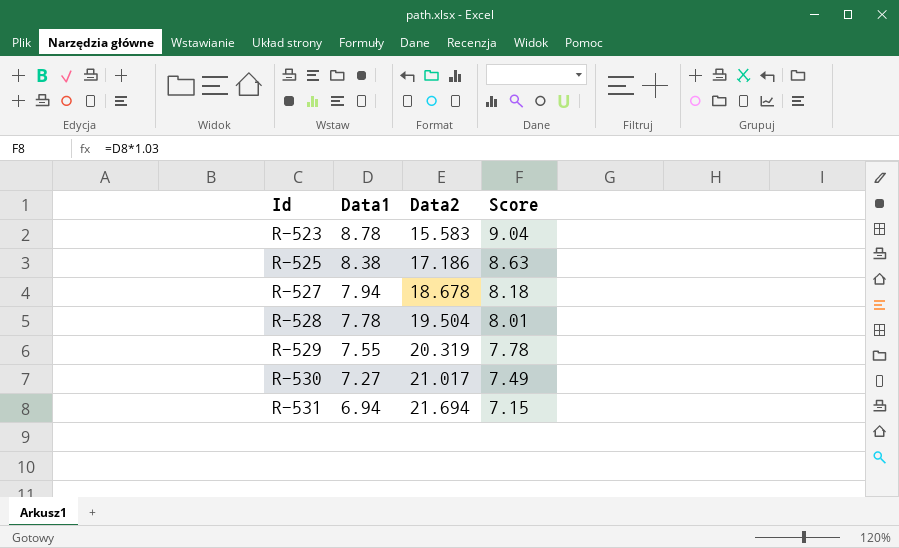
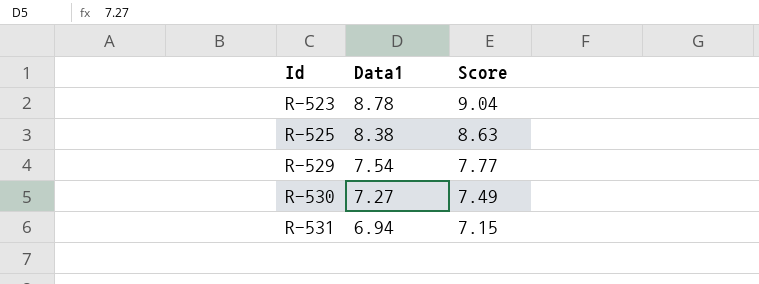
column Data2 | position: 3 -> none
row R-527: 7.94 | 18.678 | 8.18 -> none
row R-528: 7.78 | 19.504 | 8.01 -> none
R-529 | Data1: 7.55 -> 7.54
R-529 | Score: 7.78 -> 7.77

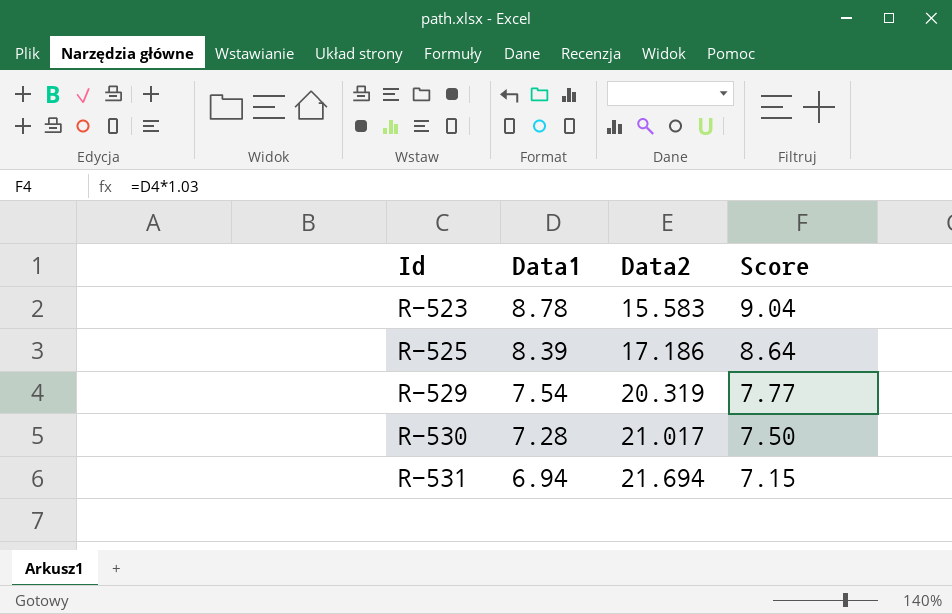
column Data2 | position: none -> 3
R-525 | Data1: 8.38 -> 8.39
R-525 | Score: 8.63 -> 8.64
R-530 | Data1: 7.27 -> 7.28
R-530 | Score: 7.49 -> 7.50

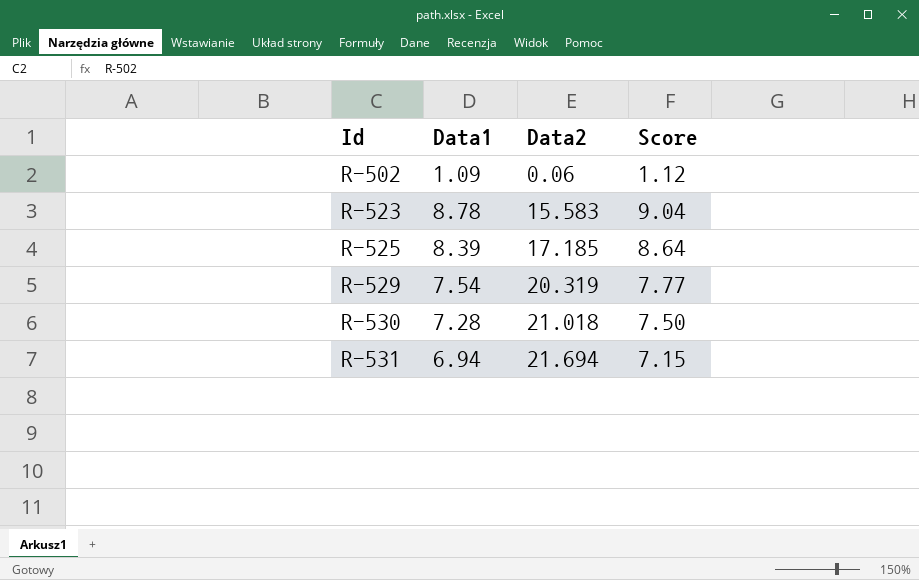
row R-502: none -> 1.09 | 0.06 | 1.12
R-525 | Data2: 17.186 -> 17.185
R-530 | Data2: 21.017 -> 21.018

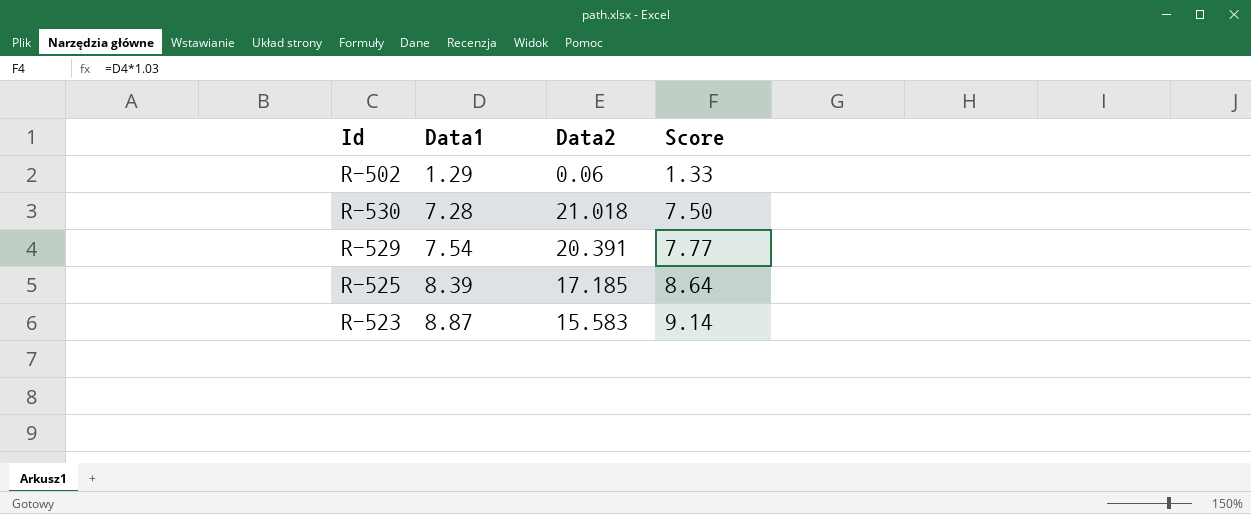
row order: Id ascending -> Data1 ascending
row R-531: 6.94 | 21.694 | 7.15 -> none
R-502 | Data1: 1.09 -> 1.29
R-502 | Score: 1.12 -> 1.33
R-529 | Data2: 20.319 -> 20.391
R-523 | Data1: 8.78 -> 8.87
R-523 | Score: 9.04 -> 9.14

